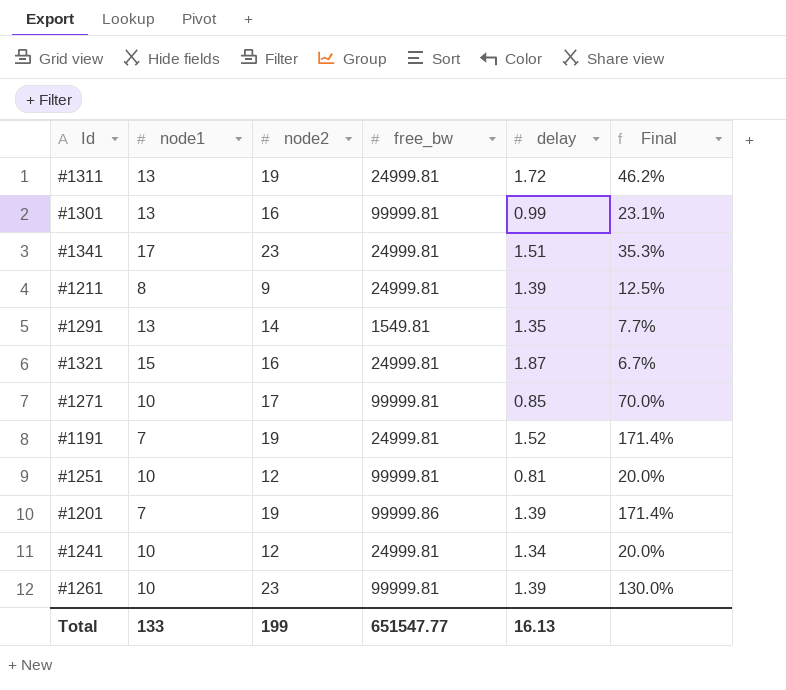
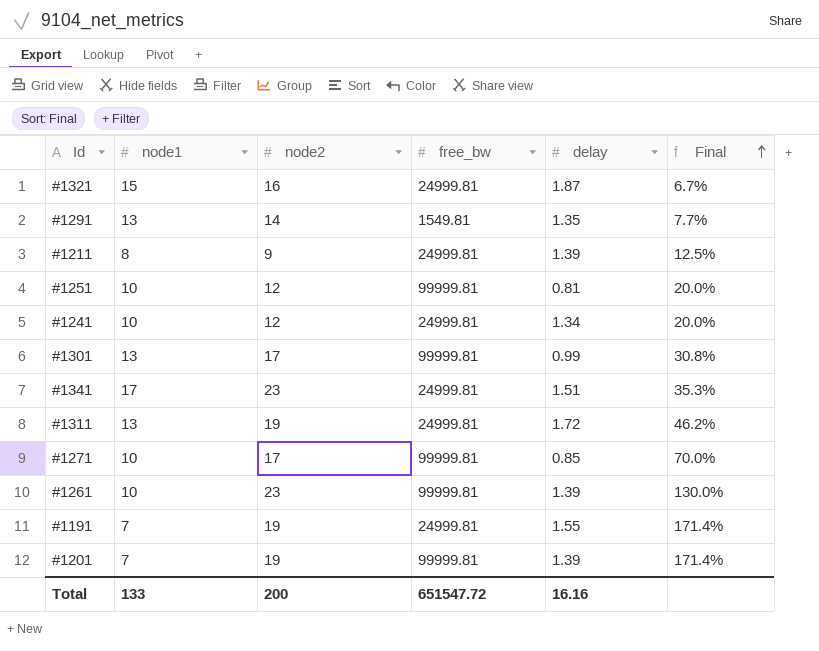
row order: none -> Final ascending
#1301 | node2: 16 -> 17
#1301 | Final: 23.1% -> 30.8%
#1191 | delay: 1.52 -> 1.55
#1201 | free_bw: 99999.86 -> 99999.81
Total | node2: 199 -> 200
Total | free_bw: 651547.77 -> 651547.72
Total | delay: 16.13 -> 16.16

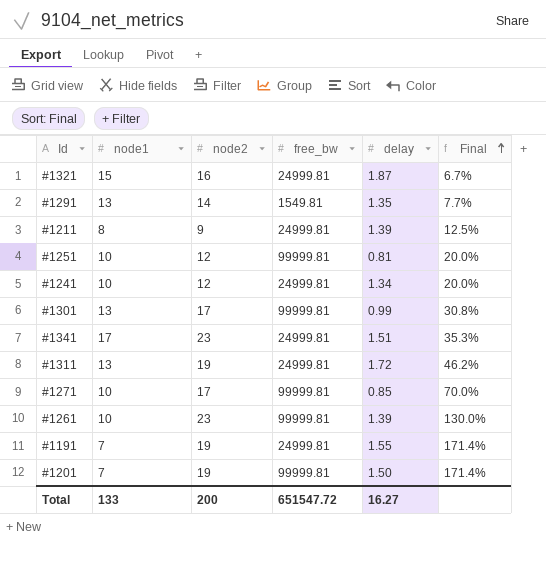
#1201 | delay: 1.39 -> 1.50
Total | delay: 16.16 -> 16.27

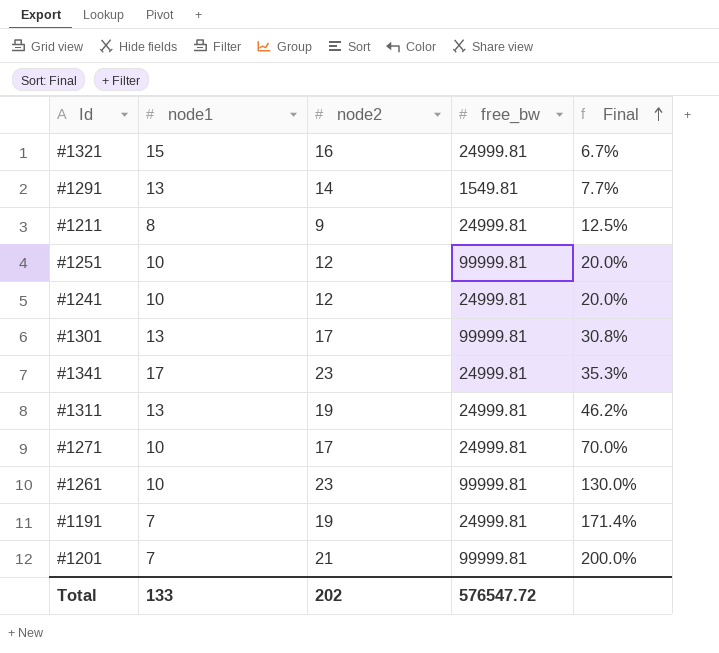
column delay | position: 5 -> none
#1271 | free_bw: 99999.81 -> 24999.81
#1201 | node2: 19 -> 21
#1201 | Final: 171.4% -> 200.0%
Total | node2: 200 -> 202
Total | free_bw: 651547.72 -> 576547.72

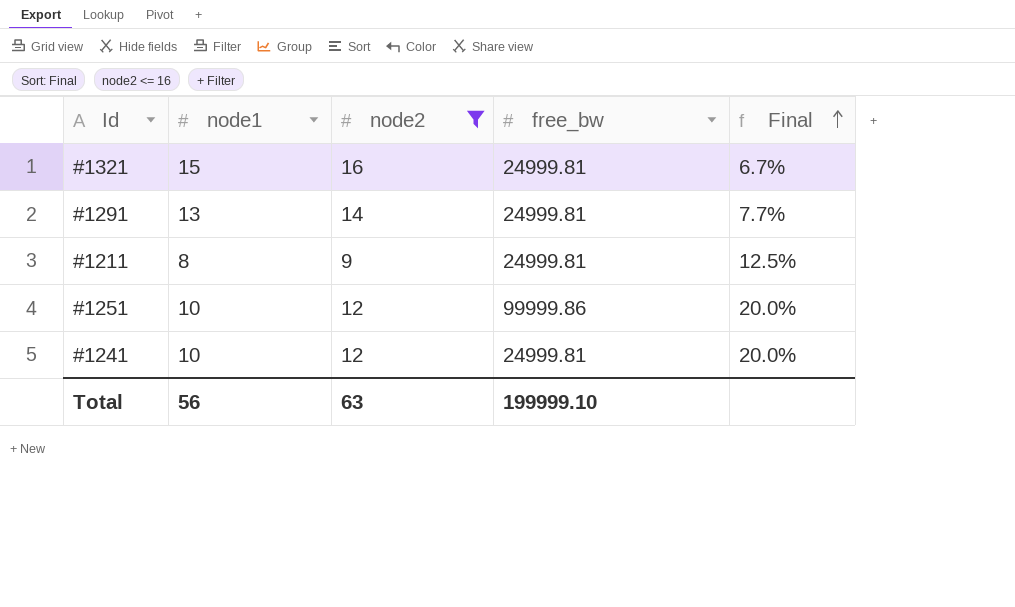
filter: none -> node2 <= 16
#1291 | free_bw: 1549.81 -> 24999.81
#1251 | free_bw: 99999.81 -> 99999.86
Total | node1: 133 -> 56
Total | node2: 202 -> 63
Total | free_bw: 576547.72 -> 199999.10

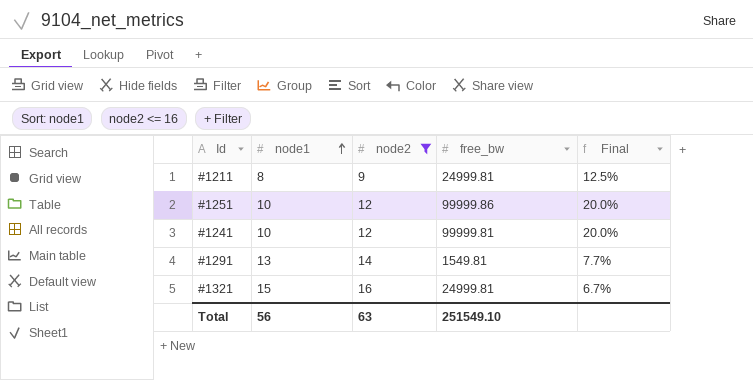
row order: Final ascending -> node1 ascending
#1241 | free_bw: 24999.81 -> 99999.81
#1291 | free_bw: 24999.81 -> 1549.81
Total | free_bw: 199999.10 -> 251549.10

